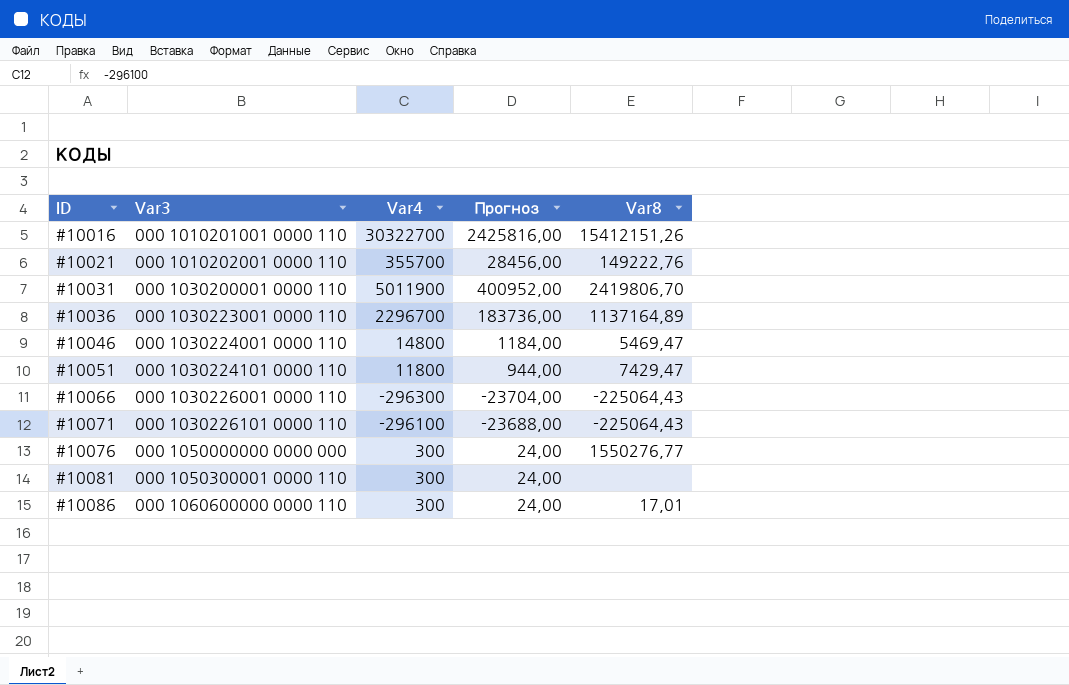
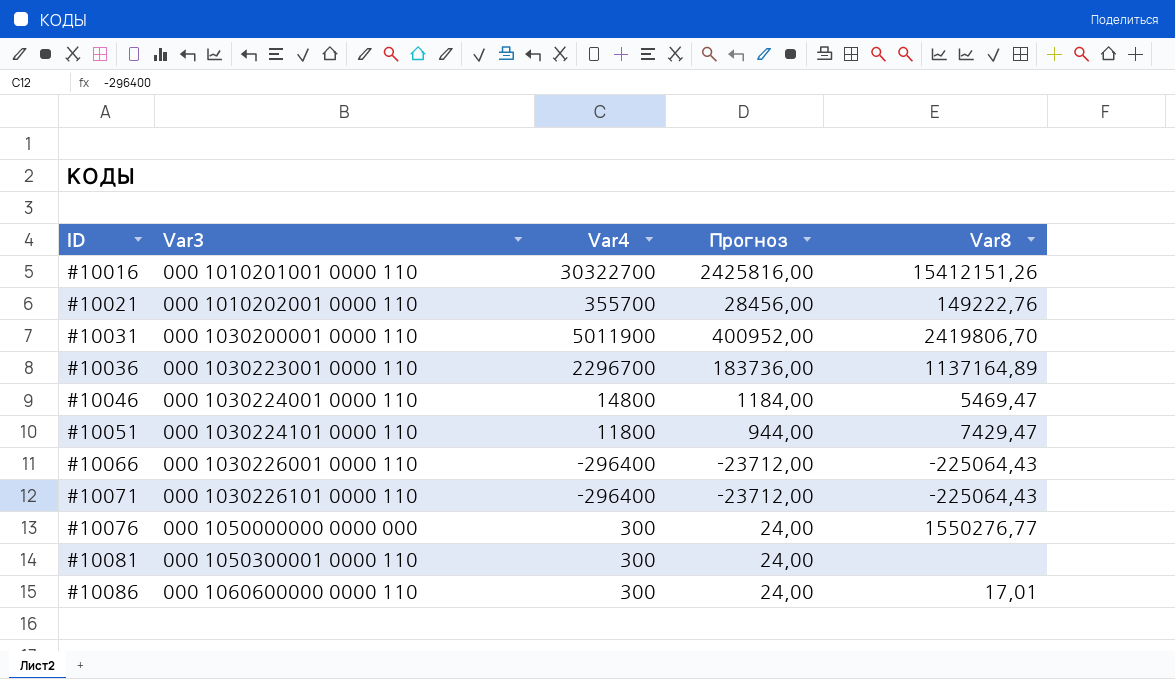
#10066 | Var4: -296300 -> -296400
#10066 | Прогноз: -23704,00 -> -23712,00
#10071 | Var4: -296100 -> -296400
#10071 | Прогноз: -23688,00 -> -23712,00

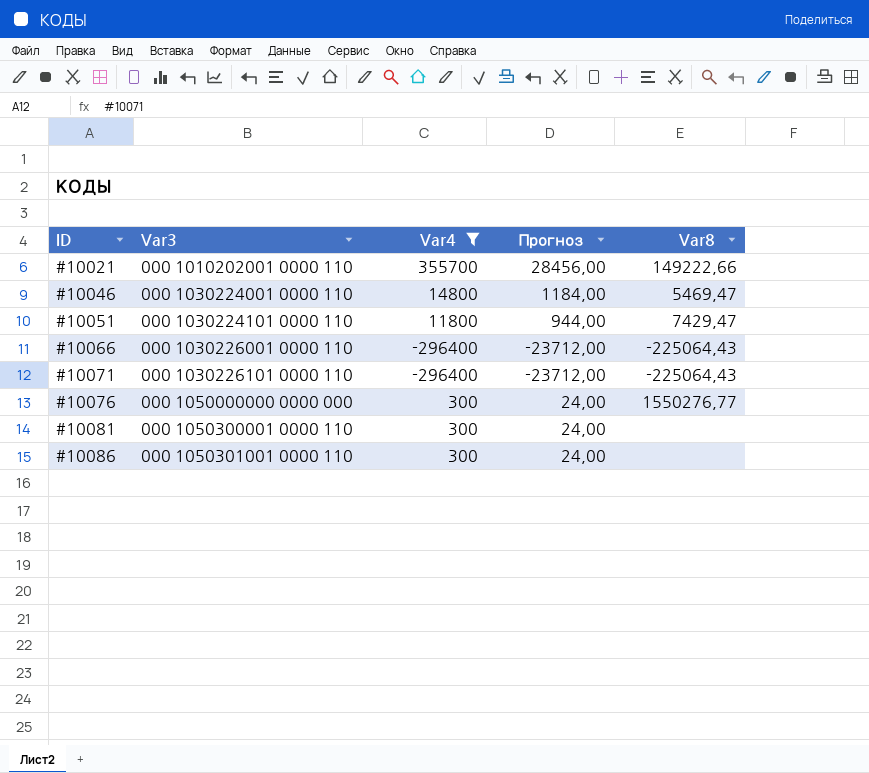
filter: none -> Var4 <= 355700
#10021 | Var8: 149222,76 -> 149222,66
#10086 | Var3: 000 1060600000 0000 110 -> 000 1050301001 0000 110
#10086 | Var8: 17,01 -> none

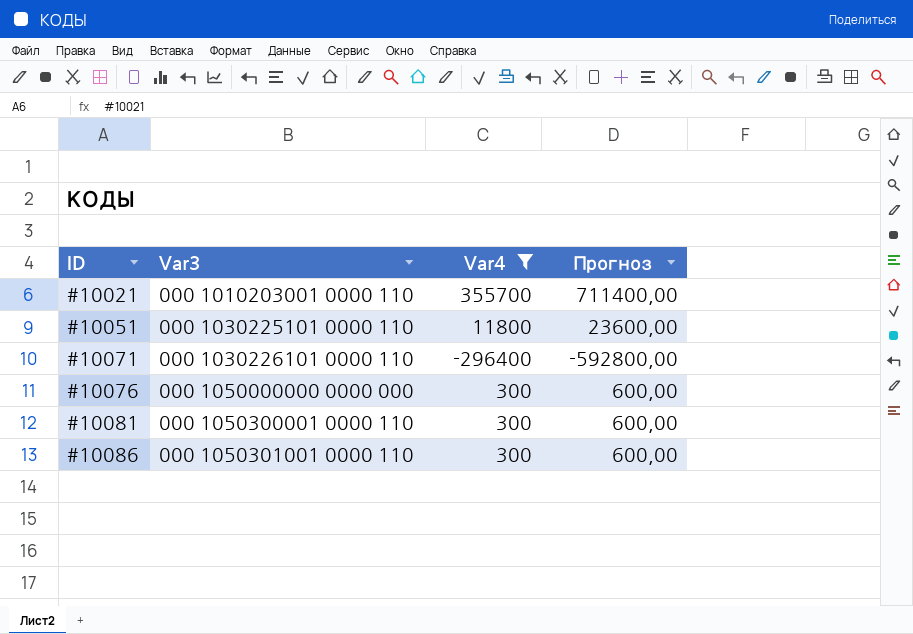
column Var8 | position: 5 -> none
column Прогноз | formula: [Var4] * 0,08 -> [Var4] * 2
row #10046: 000 1030224001 0000 110 | 14800 | 1184,00 | 5469,47 -> none
row #10066: 000 1030226001 0000 110 | -296400 | -23712,00 | -225064,43 -> none
#10021 | Var3: 000 1010202001 0000 110 -> 000 1010203001 0000 110
#10051 | Var3: 000 1030224101 0000 110 -> 000 1030225101 0000 110

